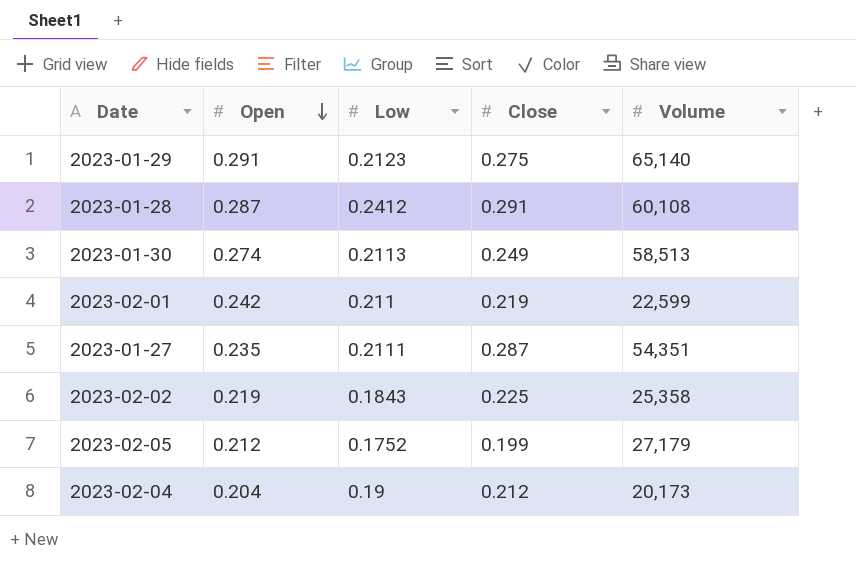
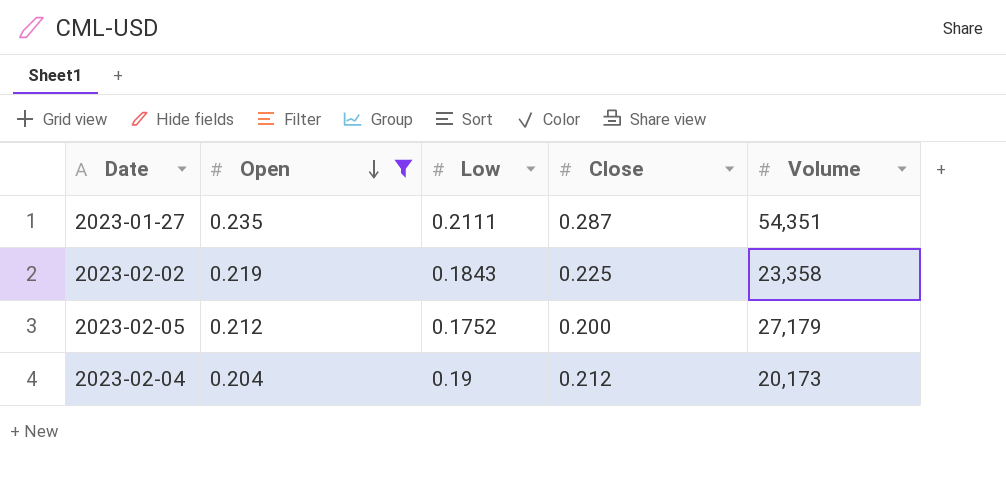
filter: none -> Open <= 0.235
2023-02-02 | Volume: 25,358 -> 23,358
2023-02-05 | Close: 0.199 -> 0.200

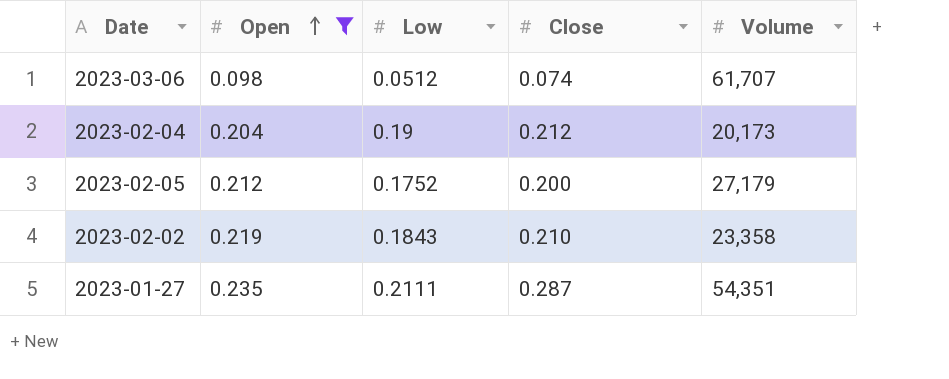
row order: Open descending -> Open ascending
row 2023-03-06: none -> 0.098 | 0.0512 | 0.074 | 61,707
2023-02-02 | Close: 0.225 -> 0.210

